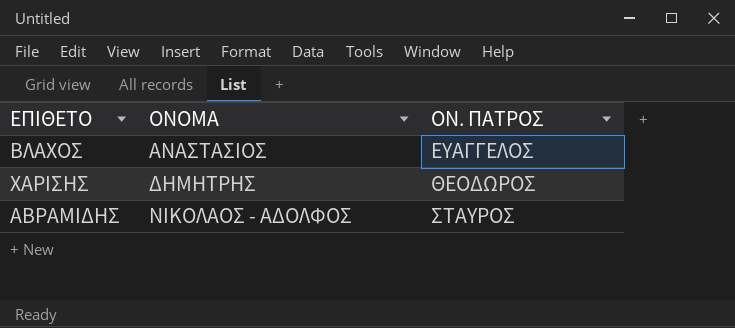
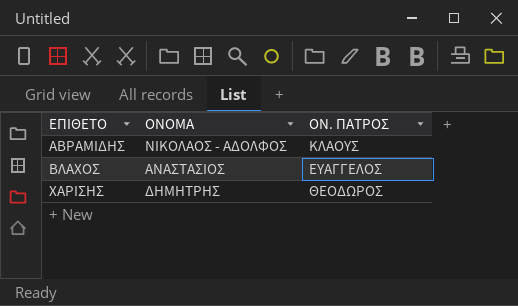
row order: ΟΝΟΜΑ ascending -> ΕΠΙΘΕΤΟ ascending
ΑΒΡΑΜΙΔΗΣ | ΟΝ. ΠΑΤΡOΣ: ΣΤΑΥΡΟΣ -> ΚΛΑΟΥΣ

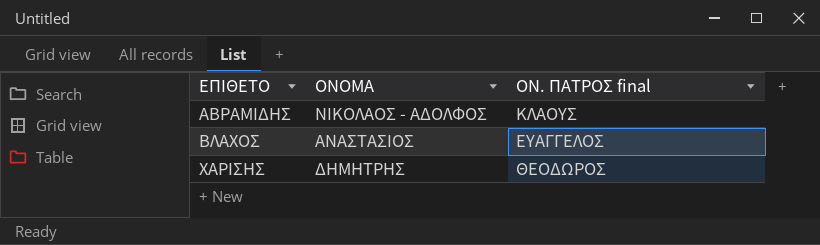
column name: ΟΝ. ΠΑΤΡOΣ -> ΟΝ. ΠΑΤΡOΣ final

